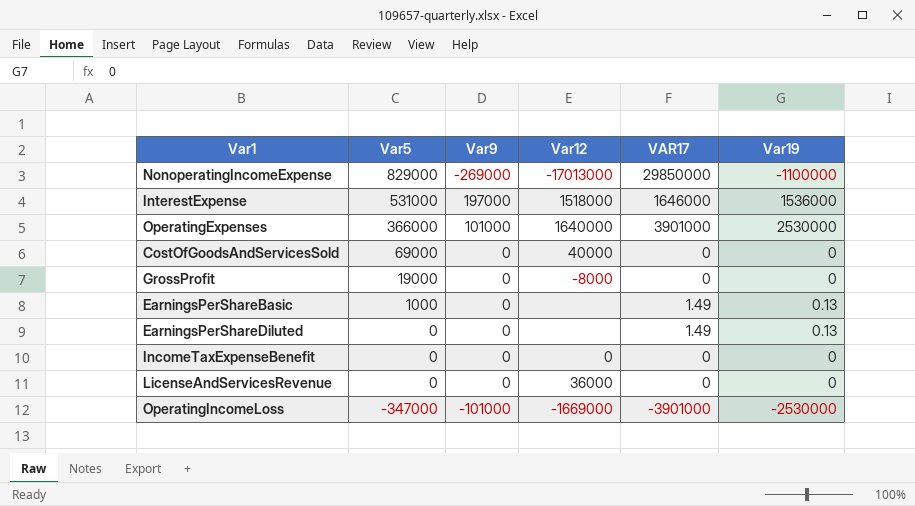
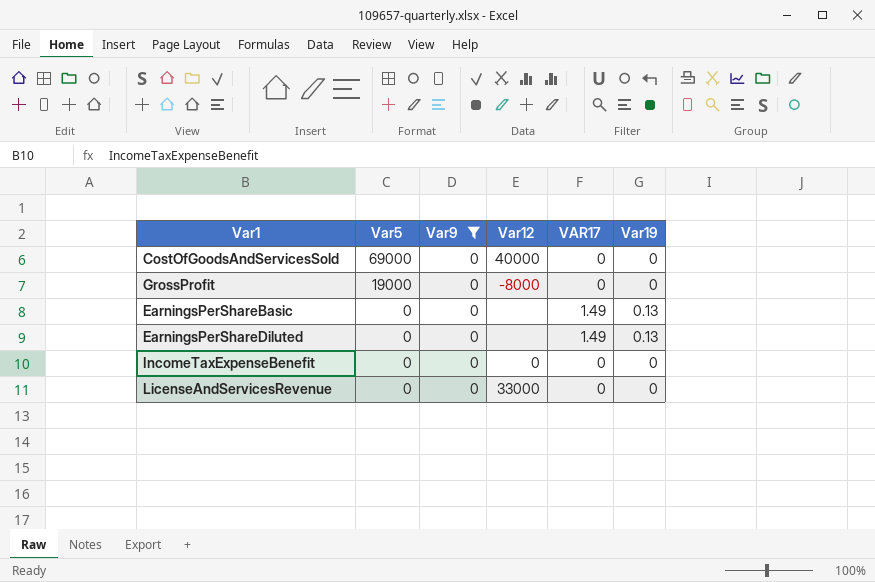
filter: none -> Var9 = 0
EarningsPerShareBasic | Var5: 1000 -> 0
LicenseAndServicesRevenue | Var12: 36000 -> 33000

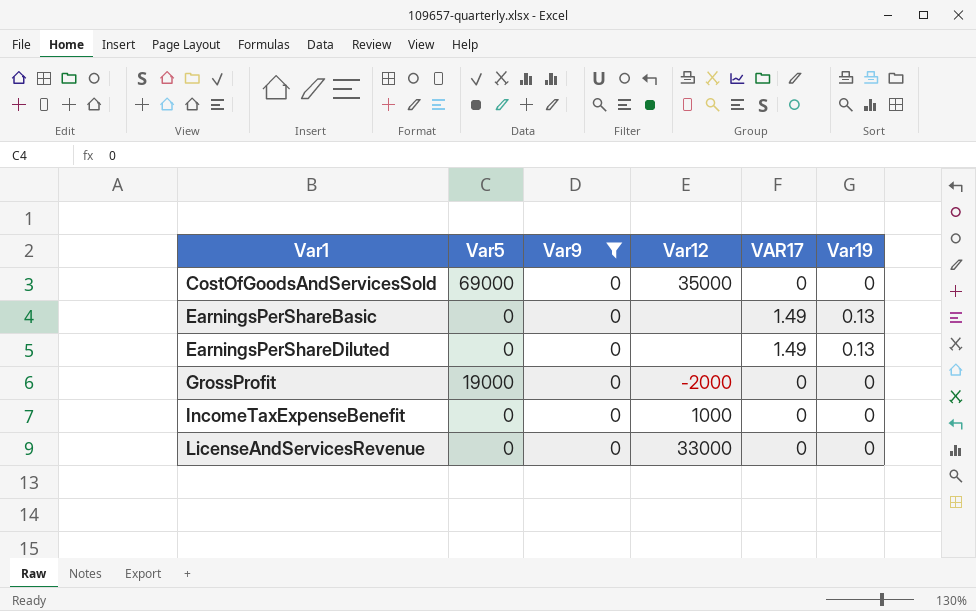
row order: Var5 descending -> Var1 ascending
CostOfGoodsAndServicesSold | Var12: 40000 -> 35000
GrossProfit | Var12: -8000 -> -2000
IncomeTaxExpenseBenefit | Var12: 0 -> 1000

